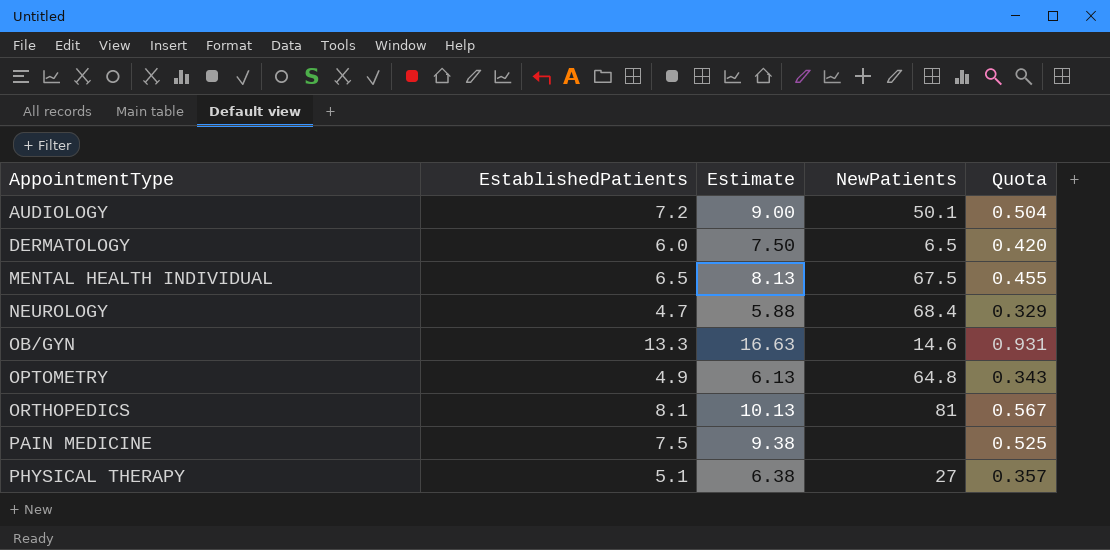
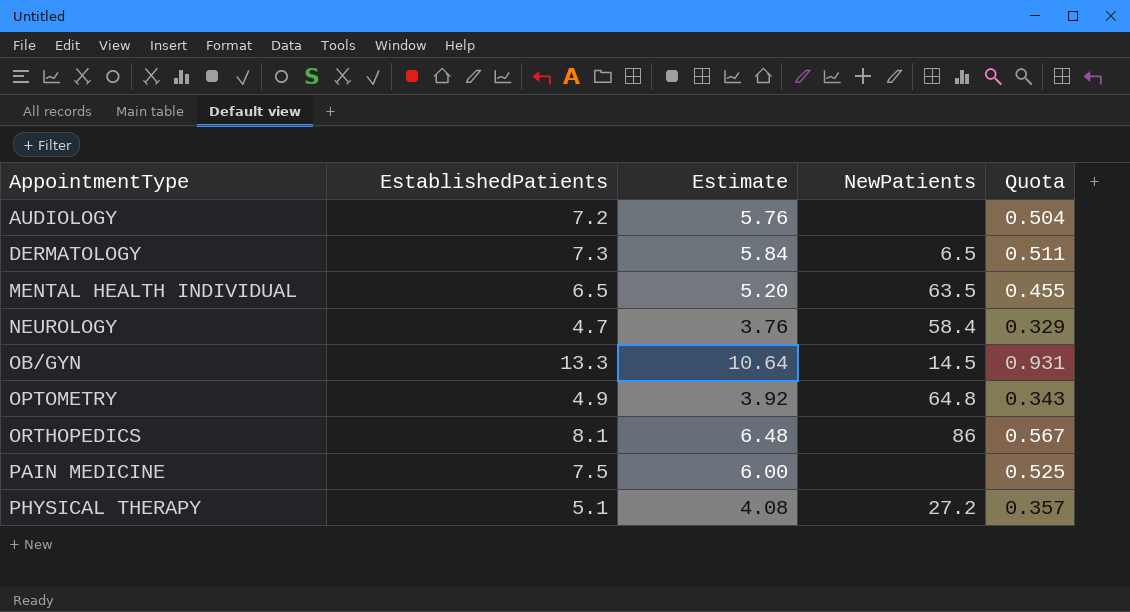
column Estimate | formula: [EstablishedPatients] * 1.25 -> [EstablishedPatients] * 0.8
AUDIOLOGY | NewPatients: 50.1 -> none
DERMATOLOGY | EstablishedPatients: 6.0 -> 7.3
DERMATOLOGY | Quota: 0.420 -> 0.511
MENTAL HEALTH INDIVIDUAL | NewPatients: 67.5 -> 63.5
NEUROLOGY | NewPatients: 68.4 -> 58.4
OB/GYN | NewPatients: 14.6 -> 14.5
ORTHOPEDICS | NewPatients: 81 -> 86
PHYSICAL THERAPY | NewPatients: 27 -> 27.2

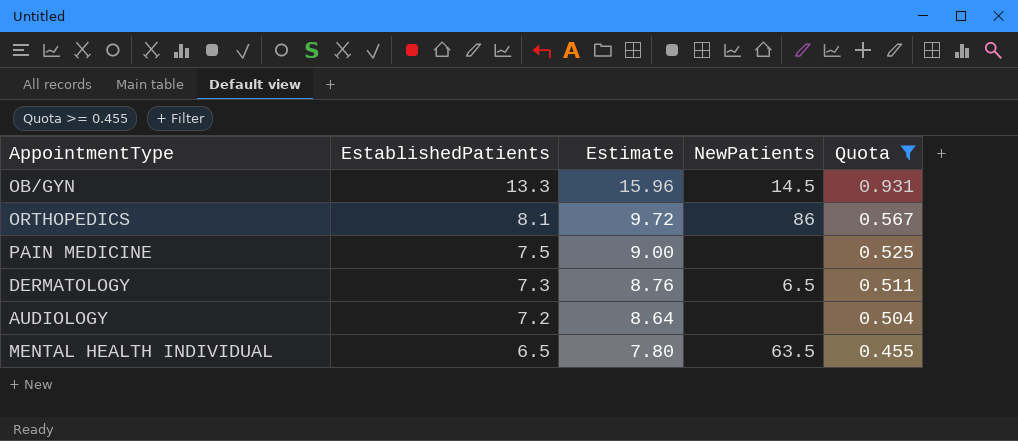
filter: none -> Quota >= 0.455
row order: AppointmentType ascending -> EstablishedPatients descending
column Estimate | formula: [EstablishedPatients] * 0.8 -> [EstablishedPatients] * 1.2

